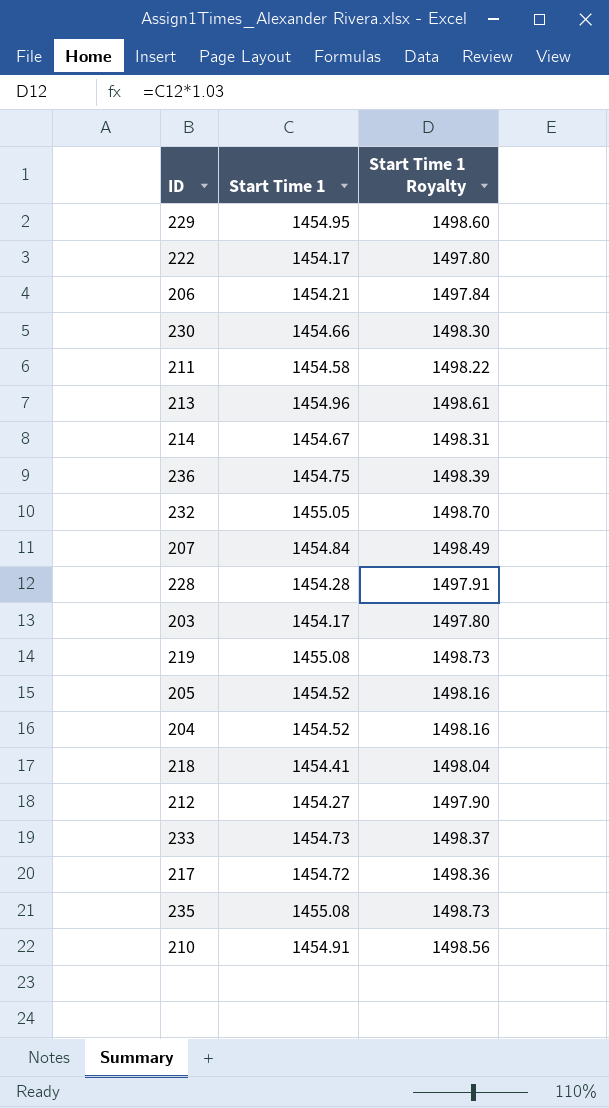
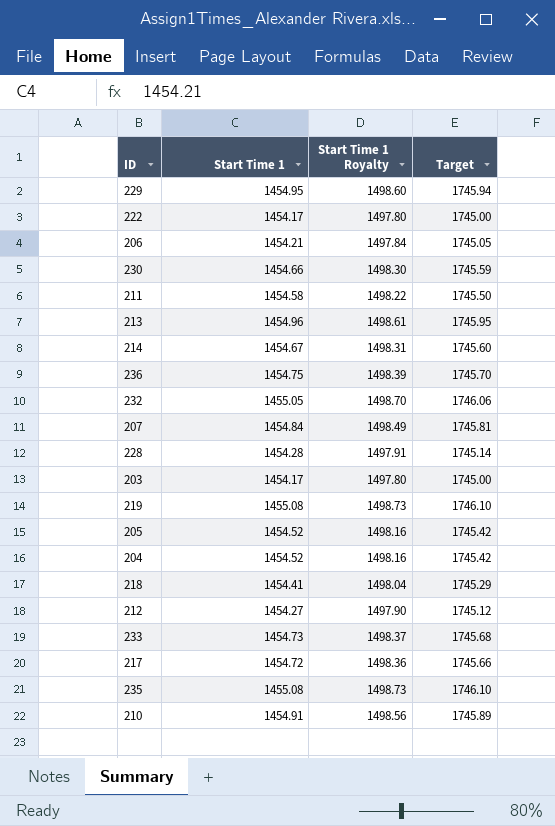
column Target | formula: none -> [Start Time 1] * 1.2

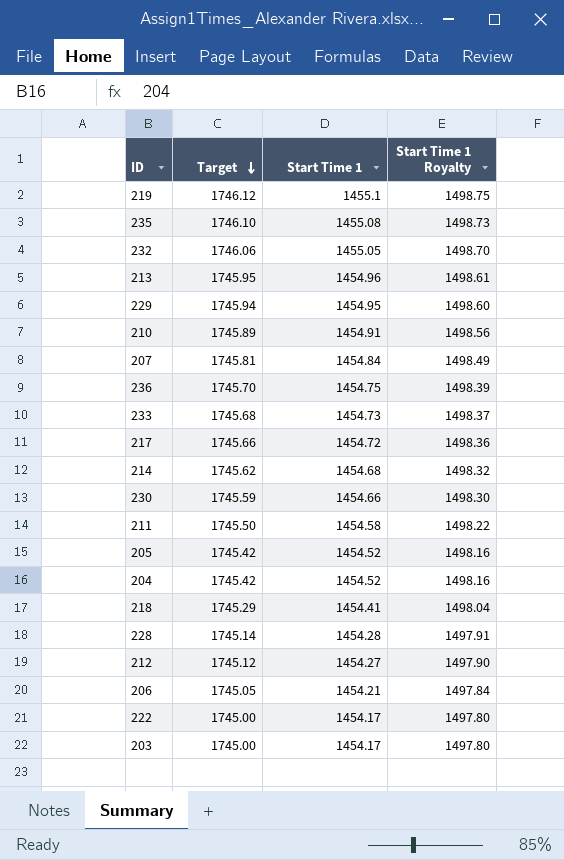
row order: none -> Target descending
column Target | position: 4 -> 2
219 | Target: 1746.10 -> 1746.12
219 | Start Time 1: 1455.08 -> 1455.1
219 | Start Time 1 Royalty: 1498.73 -> 1498.75
214 | Target: 1745.60 -> 1745.62
214 | Start Time 1: 1454.67 -> 1454.68
214 | Start Time 1 Royalty: 1498.31 -> 1498.32

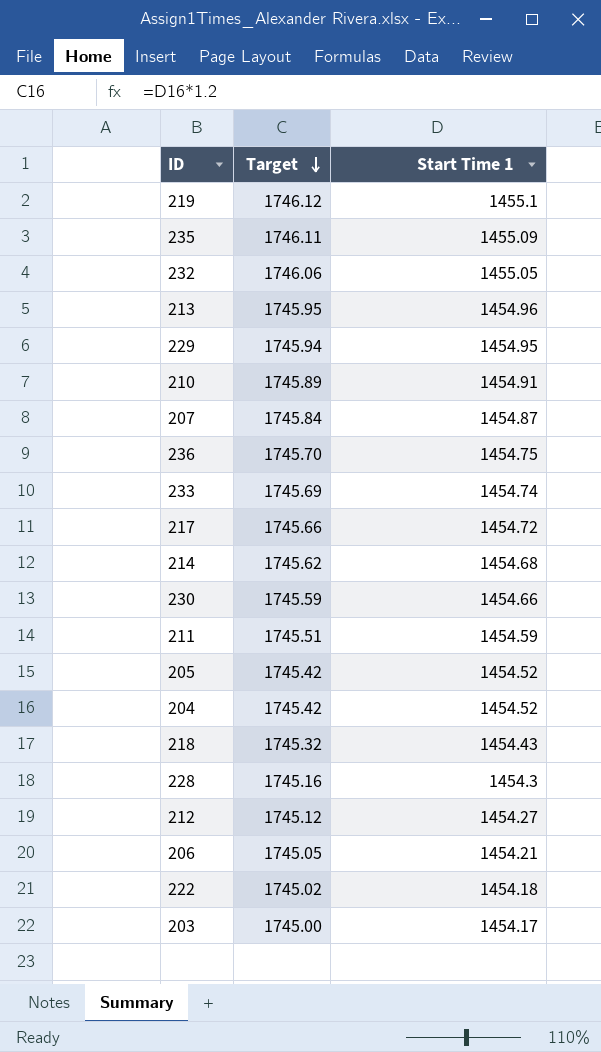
column Start Time 1 Royalty | formula: [Start Time 1] * 1.03 -> none
235 | Target: 1746.10 -> 1746.11
235 | Start Time 1: 1455.08 -> 1455.09
207 | Target: 1745.81 -> 1745.84
207 | Start Time 1: 1454.84 -> 1454.87
233 | Target: 1745.68 -> 1745.69
233 | Start Time 1: 1454.73 -> 1454.74
211 | Target: 1745.50 -> 1745.51
211 | Start Time 1: 1454.58 -> 1454.59
218 | Target: 1745.29 -> 1745.32
218 | Start Time 1: 1454.41 -> 1454.43
228 | Target: 1745.14 -> 1745.16
228 | Start Time 1: 1454.28 -> 1454.3
222 | Target: 1745.00 -> 1745.02
222 | Start Time 1: 1454.17 -> 1454.18

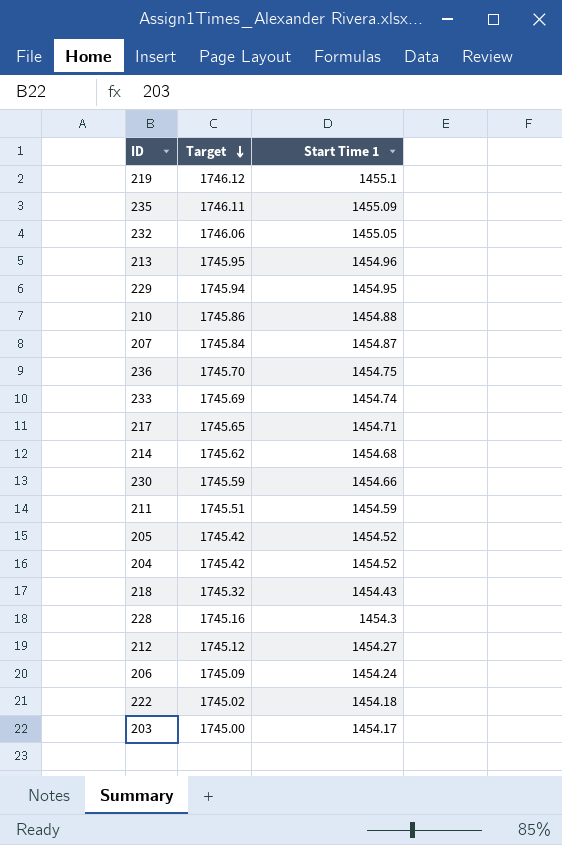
210 | Target: 1745.89 -> 1745.86
210 | Start Time 1: 1454.91 -> 1454.88
217 | Target: 1745.66 -> 1745.65
217 | Start Time 1: 1454.72 -> 1454.71
206 | Target: 1745.05 -> 1745.09
206 | Start Time 1: 1454.21 -> 1454.24

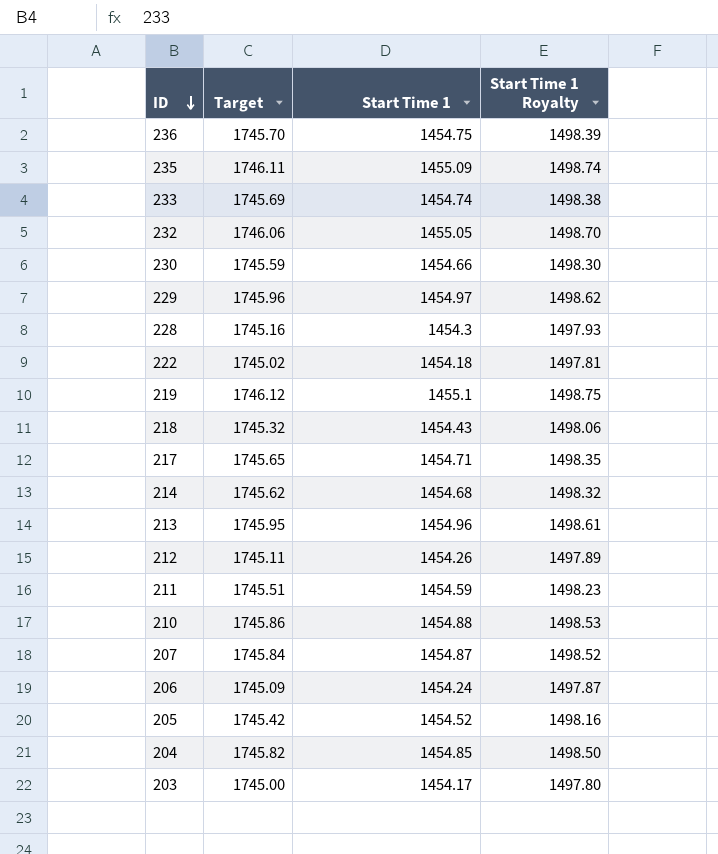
row order: Target descending -> ID descending
column Start Time 1 Royalty | formula: none -> [Start Time 1] * 1.03
229 | Target: 1745.94 -> 1745.96
229 | Start Time 1: 1454.95 -> 1454.97
212 | Target: 1745.12 -> 1745.11
212 | Start Time 1: 1454.27 -> 1454.26
204 | Target: 1745.42 -> 1745.82
204 | Start Time 1: 1454.52 -> 1454.85

